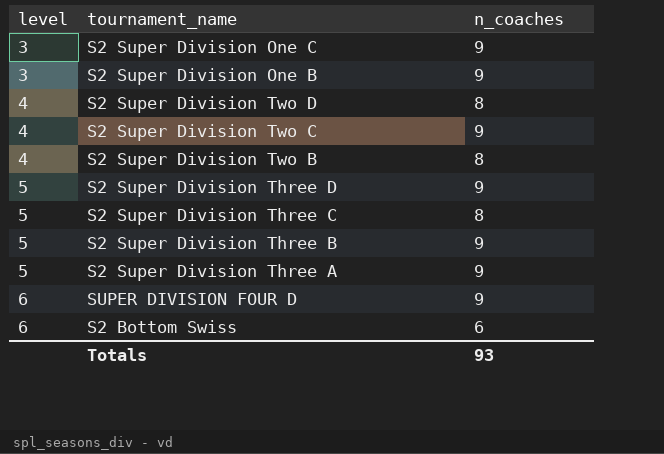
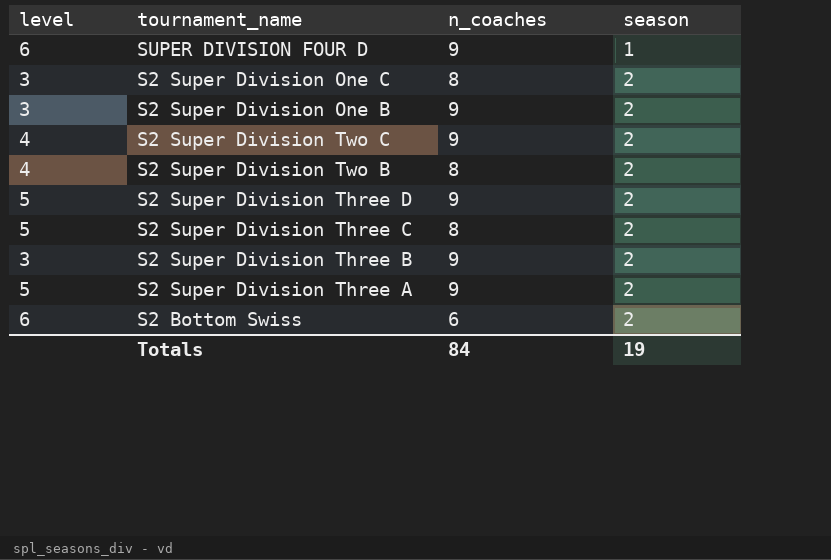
row order: level ascending -> season ascending
column season | position: none -> 4
row S2 Super Division Two D: 4 | 8 -> none
S2 Super Division One C | n_coaches: 9 -> 8
S2 Super Division Three B | level: 5 -> 3
Totals | n_coaches: 93 -> 84

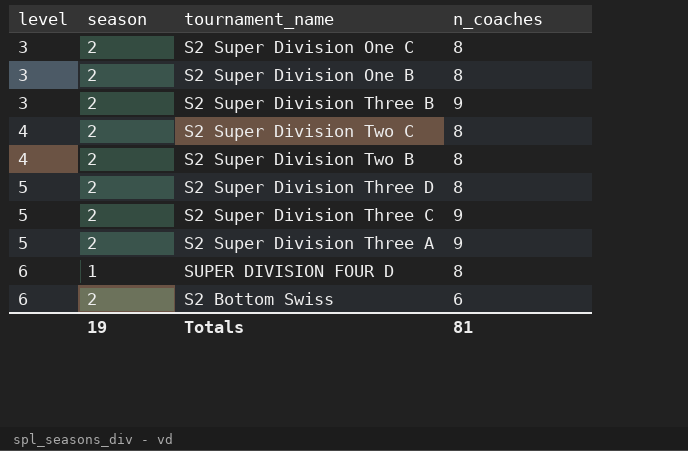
row order: season ascending -> level ascending
column season | position: 4 -> 2
S2 Super Division One B | n_coaches: 9 -> 8
S2 Super Division Two C | n_coaches: 9 -> 8
S2 Super Division Three D | n_coaches: 9 -> 8
S2 Super Division Three C | n_coaches: 8 -> 9
SUPER DIVISION FOUR D | n_coaches: 9 -> 8
Totals | n_coaches: 84 -> 81

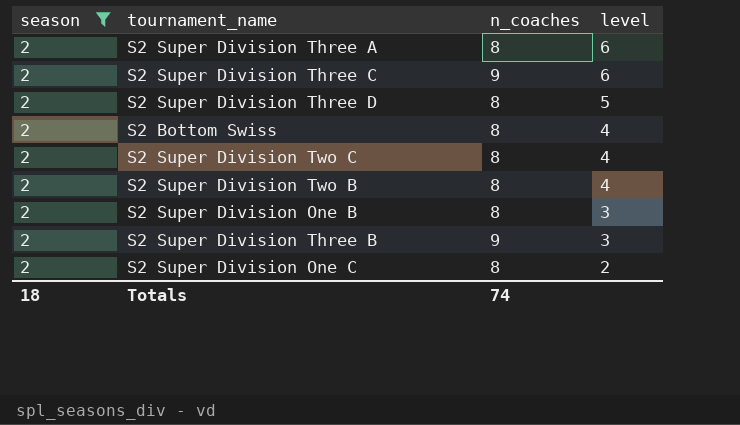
filter: none -> season = 2
row order: level ascending -> level descending
column level | position: 1 -> 4
S2 Super Division Three A | n_coaches: 9 -> 8
S2 Super Division Three A | level: 5 -> 6
S2 Super Division Three C | level: 5 -> 6
S2 Bottom Swiss | n_coaches: 6 -> 8
S2 Bottom Swiss | level: 6 -> 4
S2 Super Division One C | level: 3 -> 2
Totals | season: 19 -> 18
Totals | n_coaches: 81 -> 74

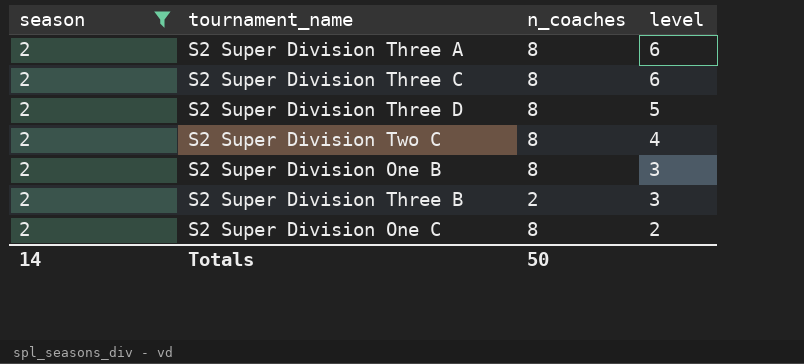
row S2 Bottom Swiss: 2 | 8 | 4 -> none
row S2 Super Division Two B: 2 | 8 | 4 -> none
S2 Super Division Three C | n_coaches: 9 -> 8
S2 Super Division Three B | n_coaches: 9 -> 2
Totals | season: 18 -> 14
Totals | n_coaches: 74 -> 50

